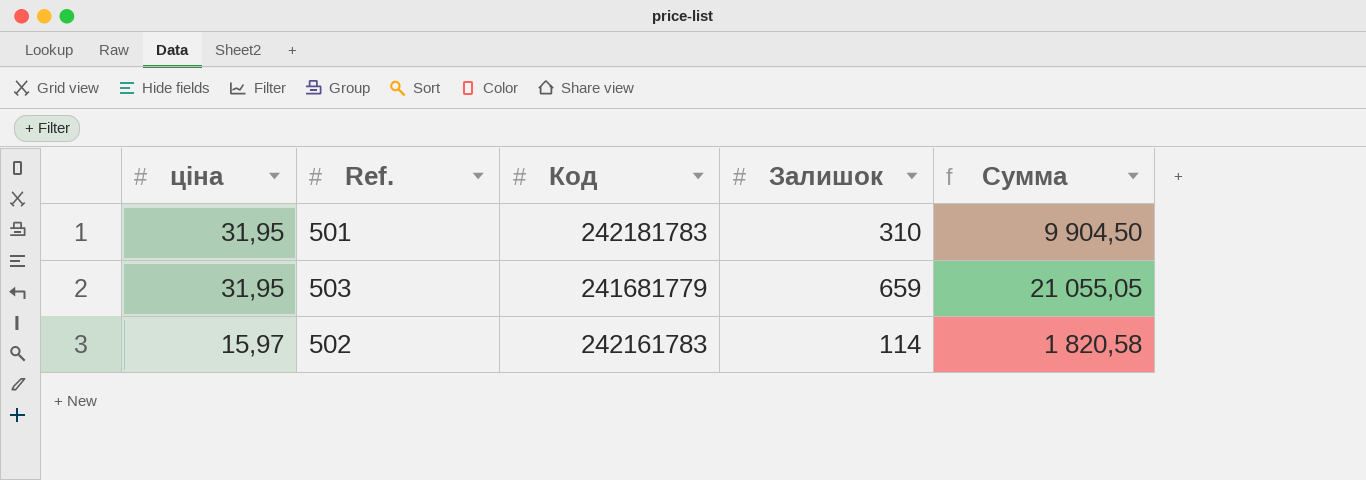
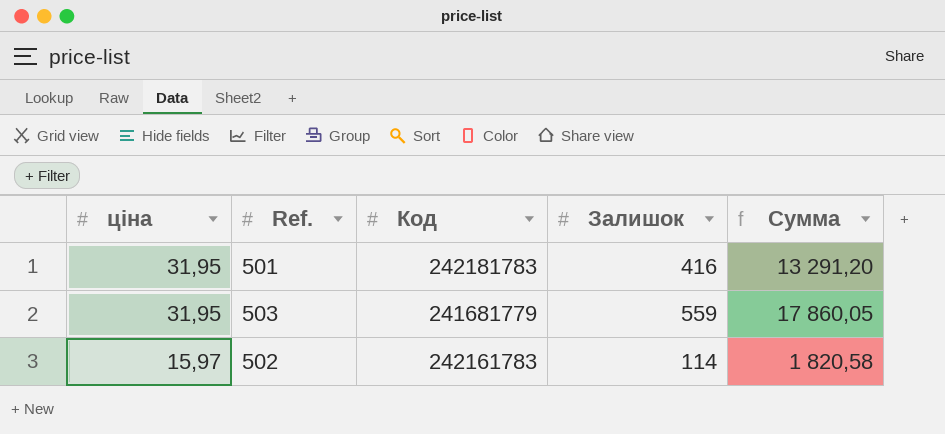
501 | Залишок: 310 -> 416
501 | Сумма: 9 904,50 -> 13 291,20
503 | Залишок: 659 -> 559
503 | Сумма: 21 055,05 -> 17 860,05

